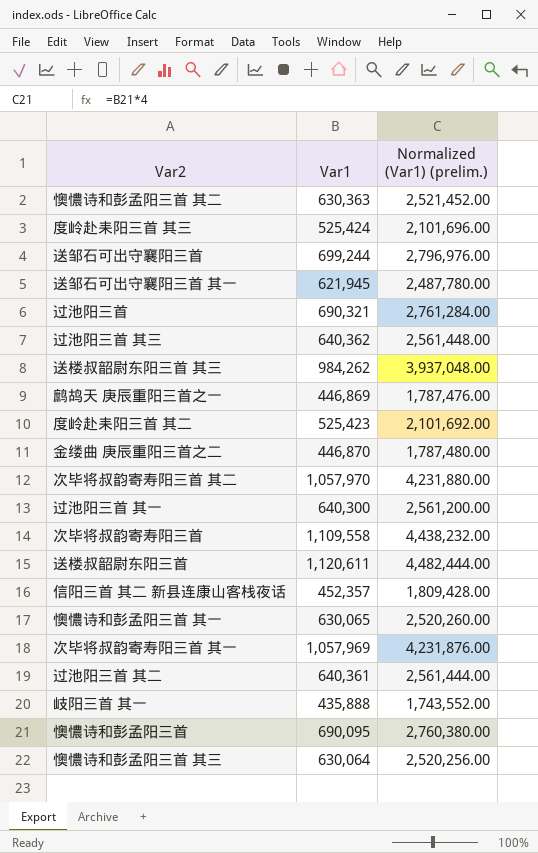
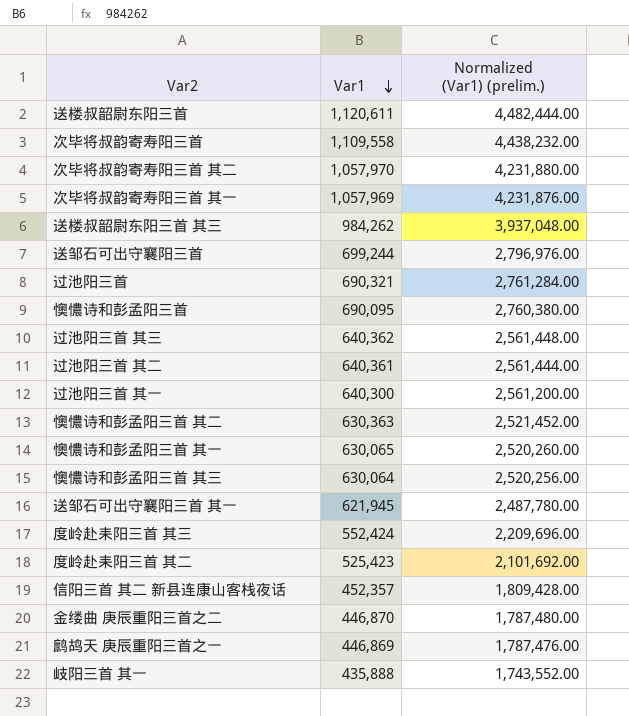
row order: none -> Var1 descending
度岭赴耒阳三首 其三 | Var1: 525,424 -> 552,424
度岭赴耒阳三首 其三 | Normalized (Var1) (prelim.): 2,101,696.00 -> 2,209,696.00

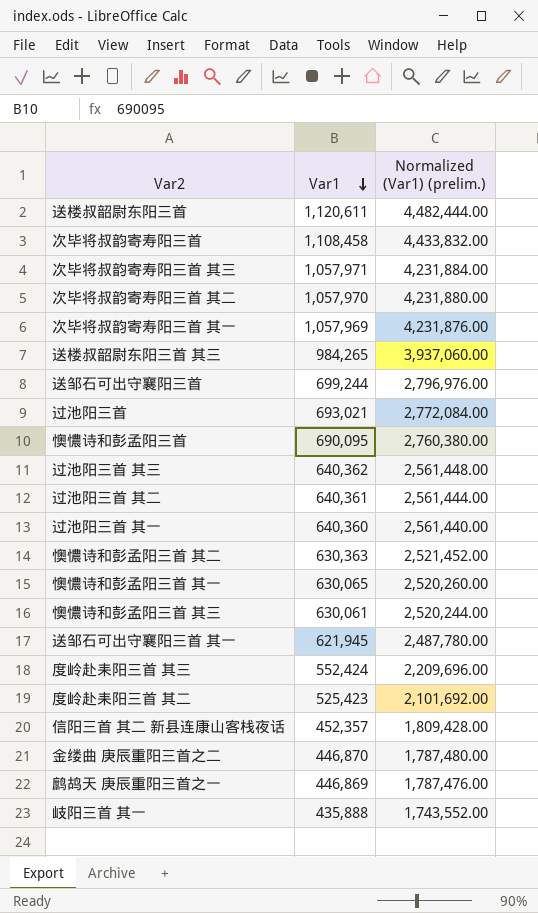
次毕将叔韵寄寿阳三首 | Var1: 1,109,558 -> 1,108,458
次毕将叔韵寄寿阳三首 | Normalized (Var1) (prelim.): 4,438,232.00 -> 4,433,832.00
row 次毕将叔韵寄寿阳三首 其三: none -> 1,057,971 | 4,231,884.00
送楼叔韶尉东阳三首 其三 | Var1: 984,262 -> 984,265
送楼叔韶尉东阳三首 其三 | Normalized (Var1) (prelim.): 3,937,048.00 -> 3,937,060.00
过池阳三首 | Var1: 690,321 -> 693,021
过池阳三首 | Normalized (Var1) (prelim.): 2,761,284.00 -> 2,772,084.00
过池阳三首 其一 | Var1: 640,300 -> 640,360
过池阳三首 其一 | Normalized (Var1) (prelim.): 2,561,200.00 -> 2,561,440.00
懊憹诗和彭孟阳三首 其三 | Var1: 630,064 -> 630,061
懊憹诗和彭孟阳三首 其三 | Normalized (Var1) (prelim.): 2,520,256.00 -> 2,520,244.00

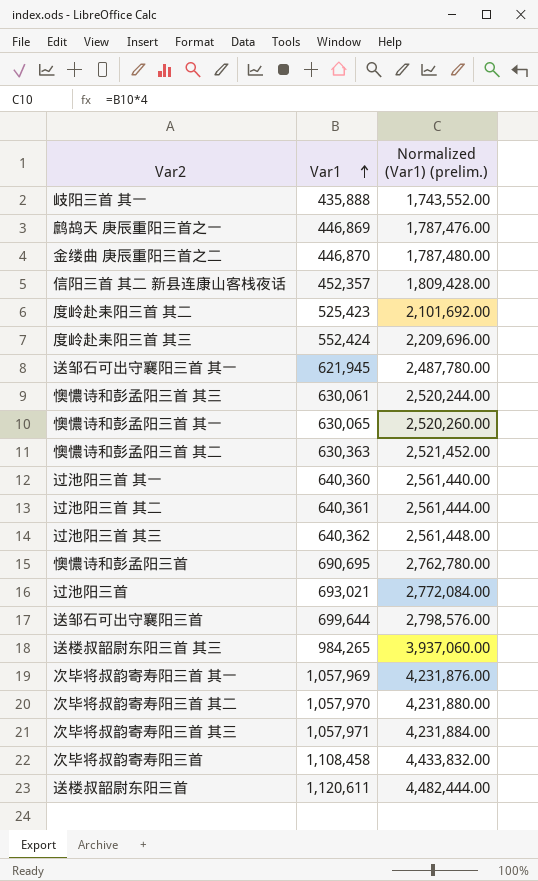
row order: Var1 descending -> Var1 ascending
懊憹诗和彭孟阳三首 | Var1: 690,095 -> 690,695
懊憹诗和彭孟阳三首 | Normalized (Var1) (prelim.): 2,760,380.00 -> 2,762,780.00
送邹石可出守襄阳三首 | Var1: 699,244 -> 699,644
送邹石可出守襄阳三首 | Normalized (Var1) (prelim.): 2,796,976.00 -> 2,798,576.00

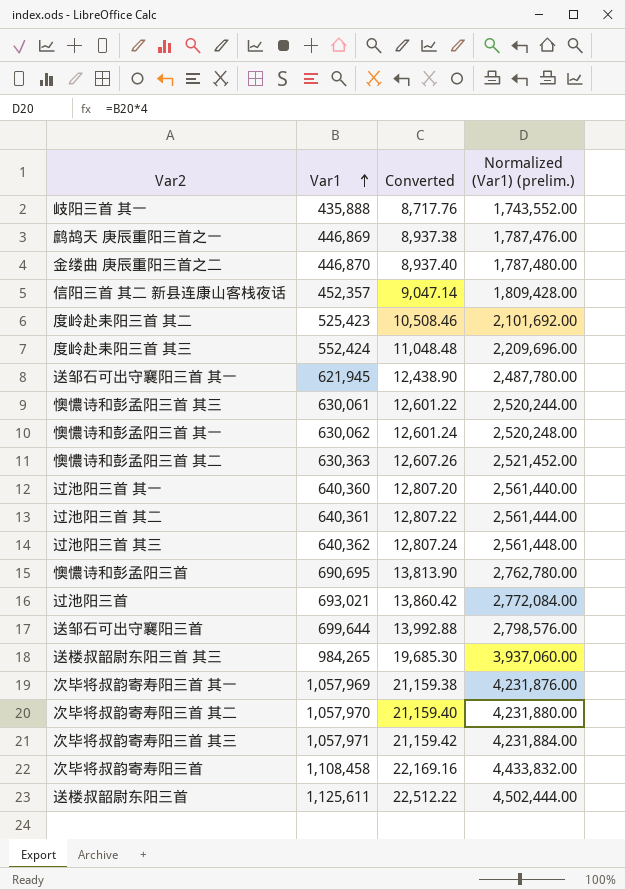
column Converted | formula: none -> [Var1] * 0.02
懊憹诗和彭孟阳三首 其一 | Var1: 630,065 -> 630,062
懊憹诗和彭孟阳三首 其一 | Normalized (Var1) (prelim.): 2,520,260.00 -> 2,520,248.00
送楼叔韶尉东阳三首 | Var1: 1,120,611 -> 1,125,611
送楼叔韶尉东阳三首 | Normalized (Var1) (prelim.): 4,482,444.00 -> 4,502,444.00

